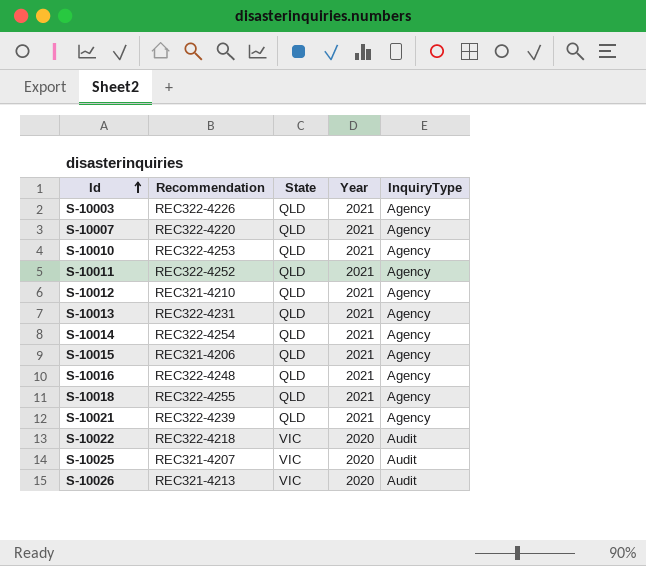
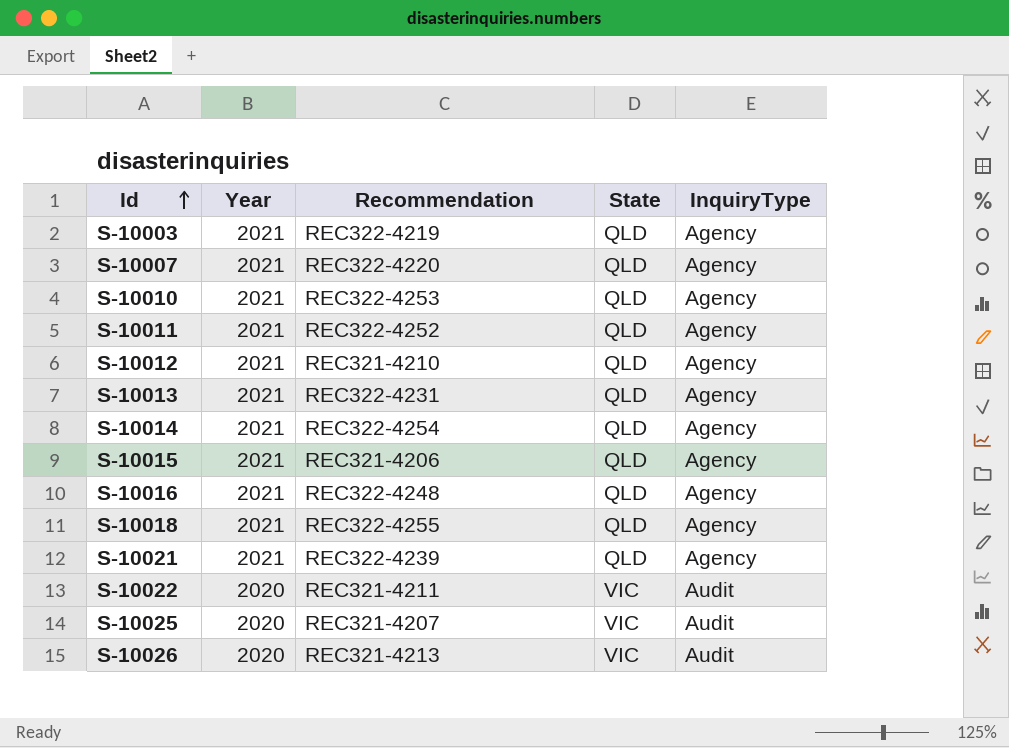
column Year | position: 4 -> 2
S-10003 | Recommendation: REC322-4226 -> REC322-4219
S-10022 | Recommendation: REC322-4218 -> REC321-4211

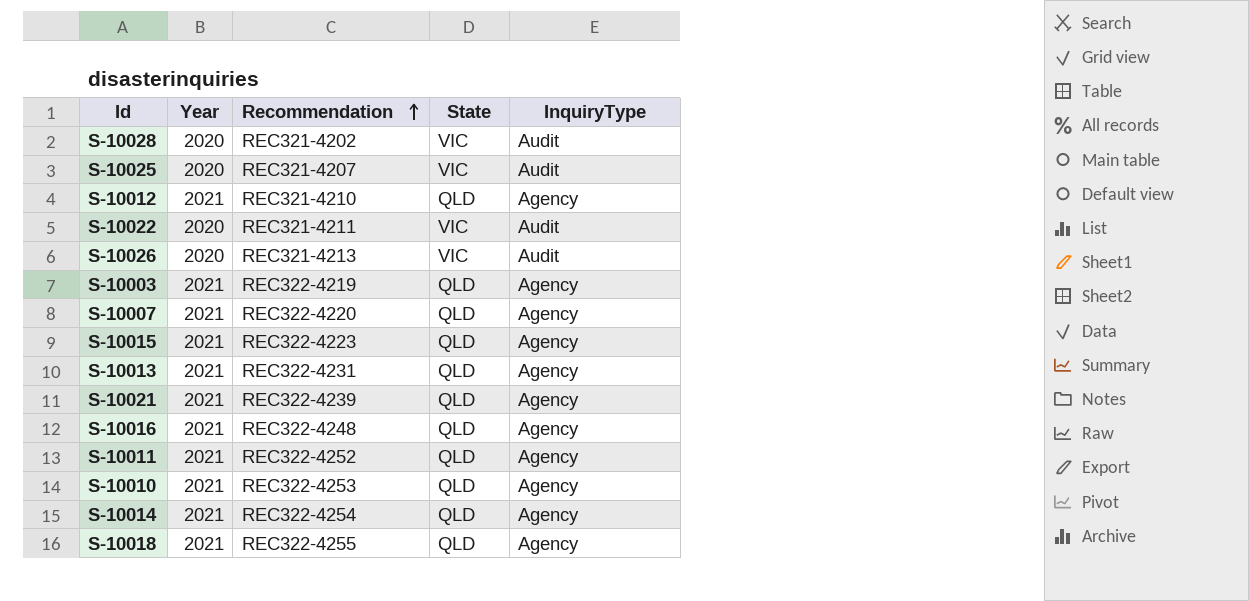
row order: Id ascending -> Recommendation ascending
row S-10028: none -> 2020 | REC321-4202 | VIC | Audit
S-10015 | Recommendation: REC321-4206 -> REC322-4223

